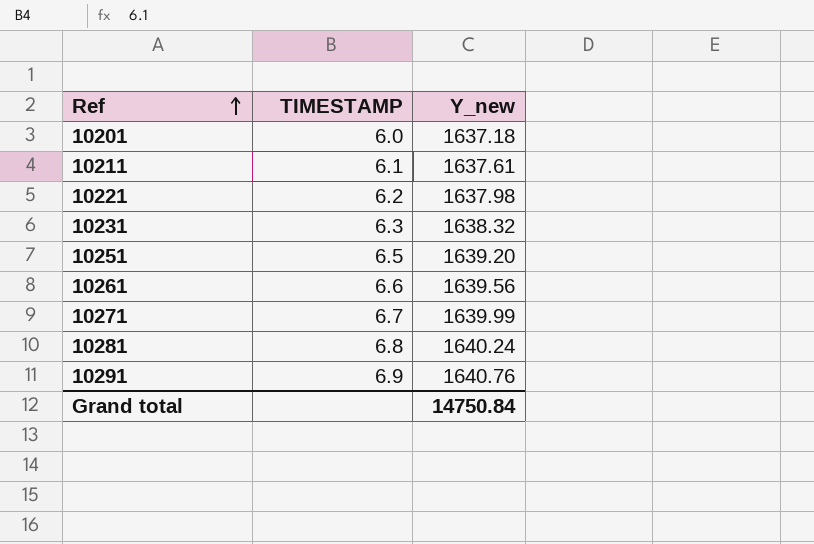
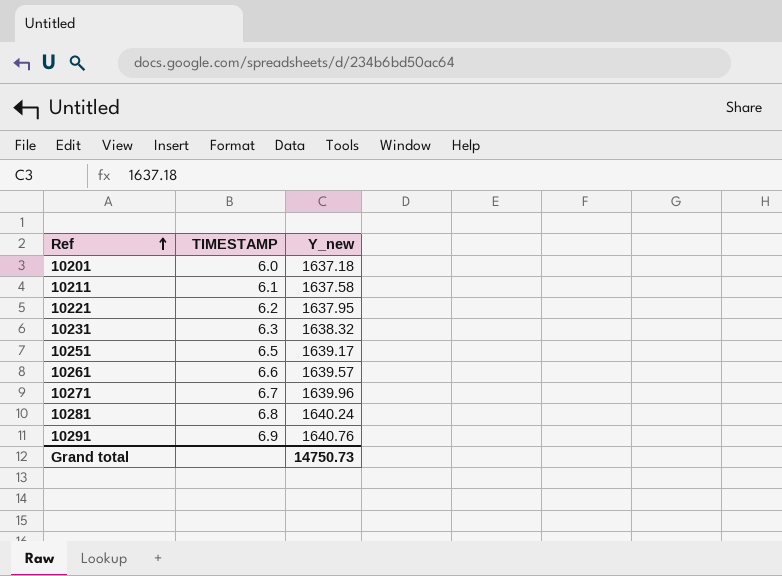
10211 | Y_new: 1637.61 -> 1637.58
10221 | Y_new: 1637.98 -> 1637.95
10251 | Y_new: 1639.20 -> 1639.17
10261 | Y_new: 1639.56 -> 1639.57
10271 | Y_new: 1639.99 -> 1639.96
Grand total | Y_new: 14750.84 -> 14750.73

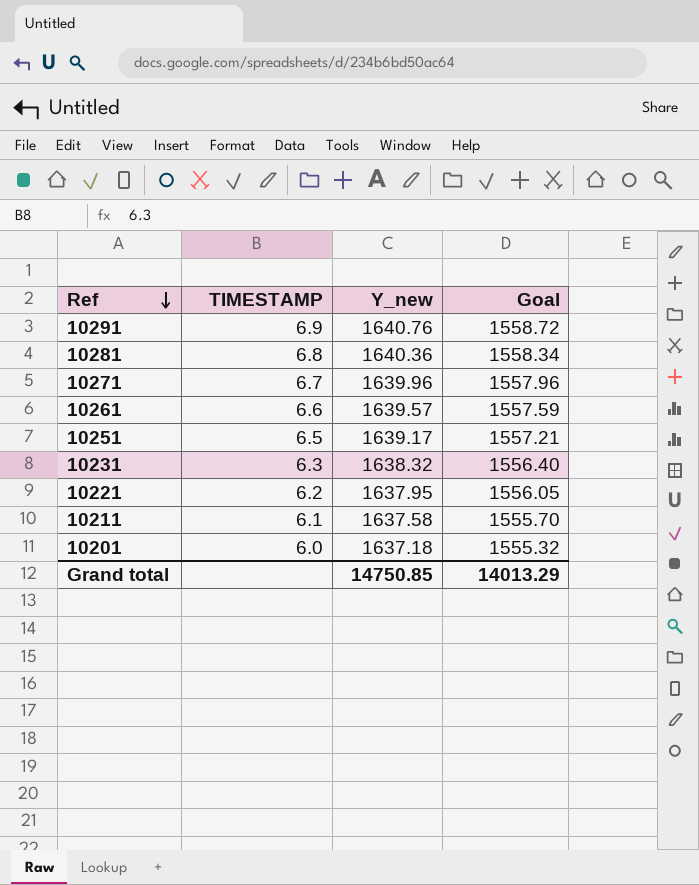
row order: Ref ascending -> Ref descending
column Goal | formula: none -> [Y_new] * 0.95
10281 | Y_new: 1640.24 -> 1640.36
Grand total | Y_new: 14750.73 -> 14750.85

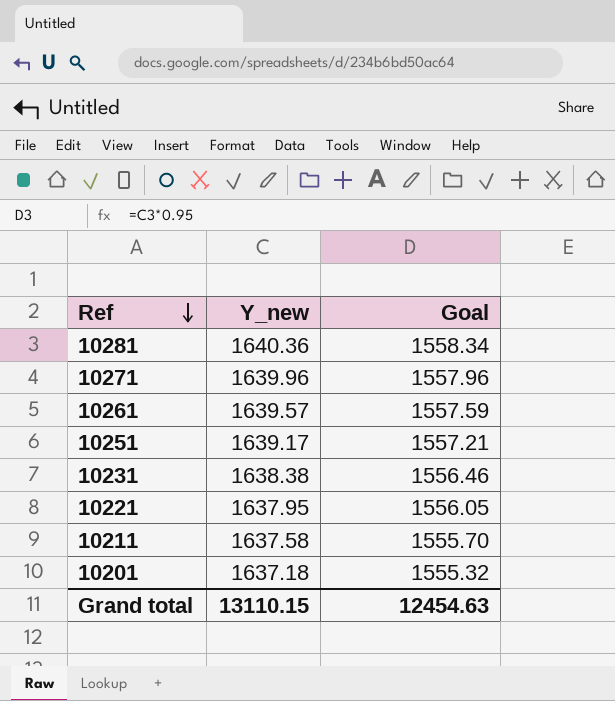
column TIMESTAMP | position: 2 -> none
row 10291: 6.9 | 1640.76 | 1558.72 -> none
10231 | Y_new: 1638.32 -> 1638.38
10231 | Goal: 1556.40 -> 1556.46
Grand total | Y_new: 14750.85 -> 13110.15
Grand total | Goal: 14013.29 -> 12454.63

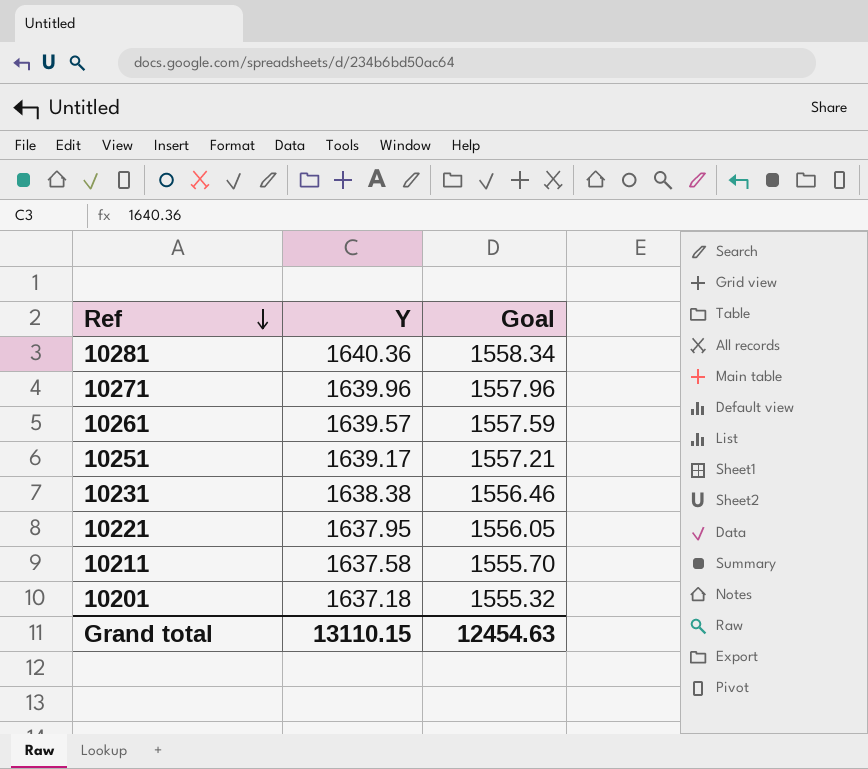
column name: Y_new -> Y

